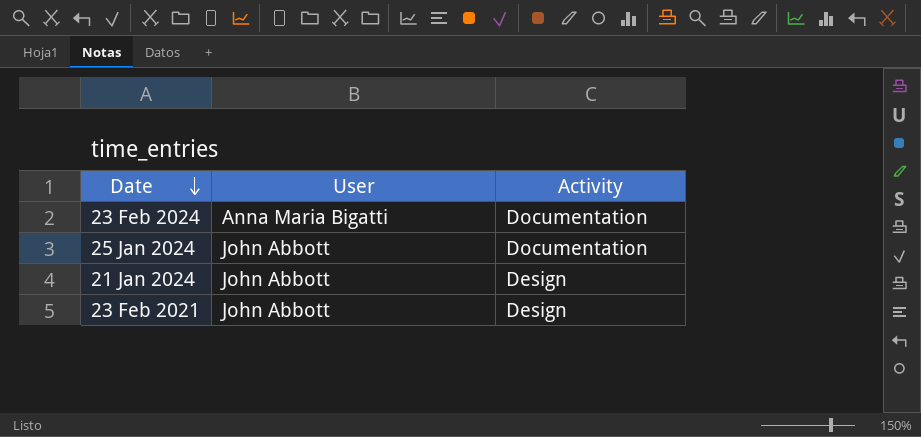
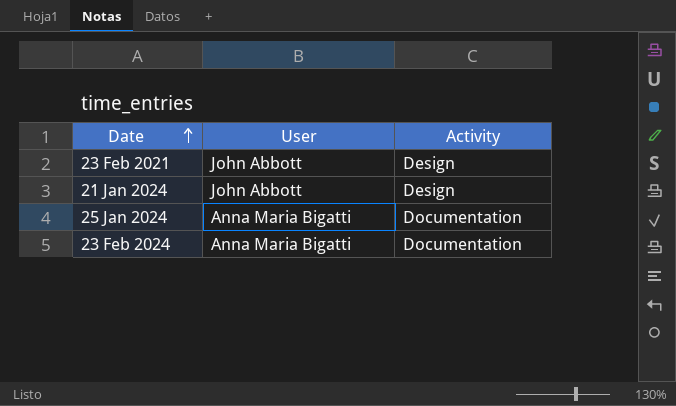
row order: Date descending -> Date ascending
25 Jan 2024 | User: John Abbott -> Anna Maria Bigatti

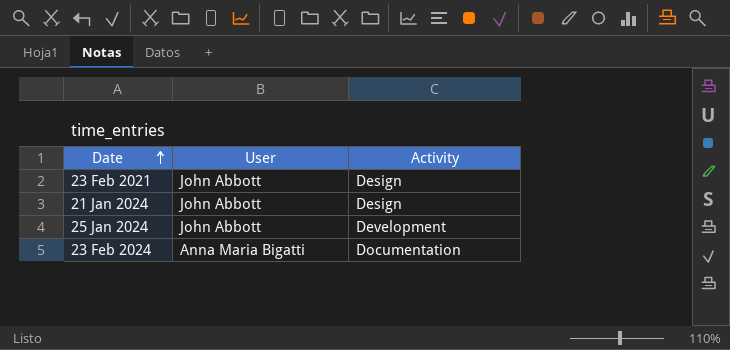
25 Jan 2024 | User: Anna Maria Bigatti -> John Abbott
25 Jan 2024 | Activity: Documentation -> Development

